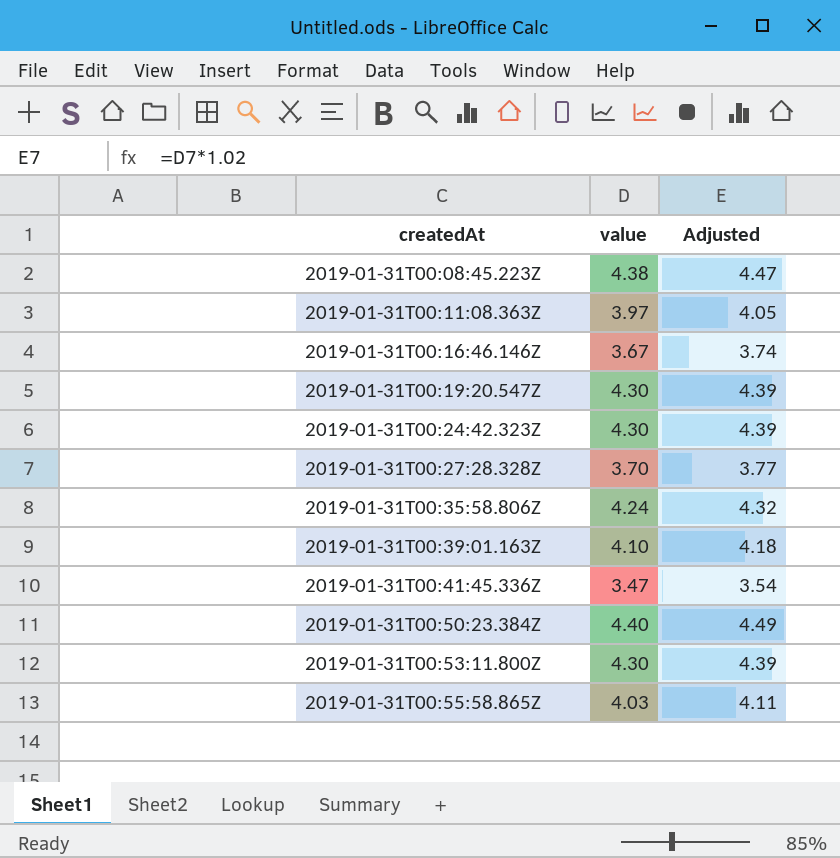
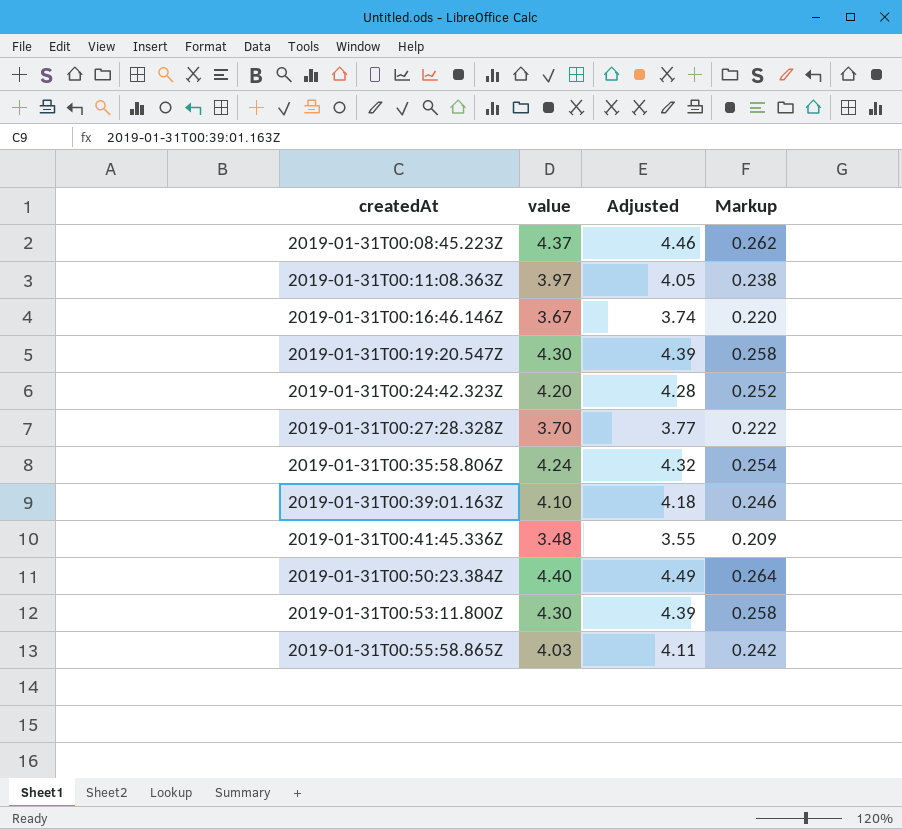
column Markup | formula: none -> [value] * 0.06
2019-01-31T00:08:45.223Z | value: 4.38 -> 4.37
2019-01-31T00:08:45.223Z | Adjusted: 4.47 -> 4.46
2019-01-31T00:24:42.323Z | value: 4.30 -> 4.20
2019-01-31T00:24:42.323Z | Adjusted: 4.39 -> 4.28
2019-01-31T00:41:45.336Z | value: 3.47 -> 3.48
2019-01-31T00:41:45.336Z | Adjusted: 3.54 -> 3.55

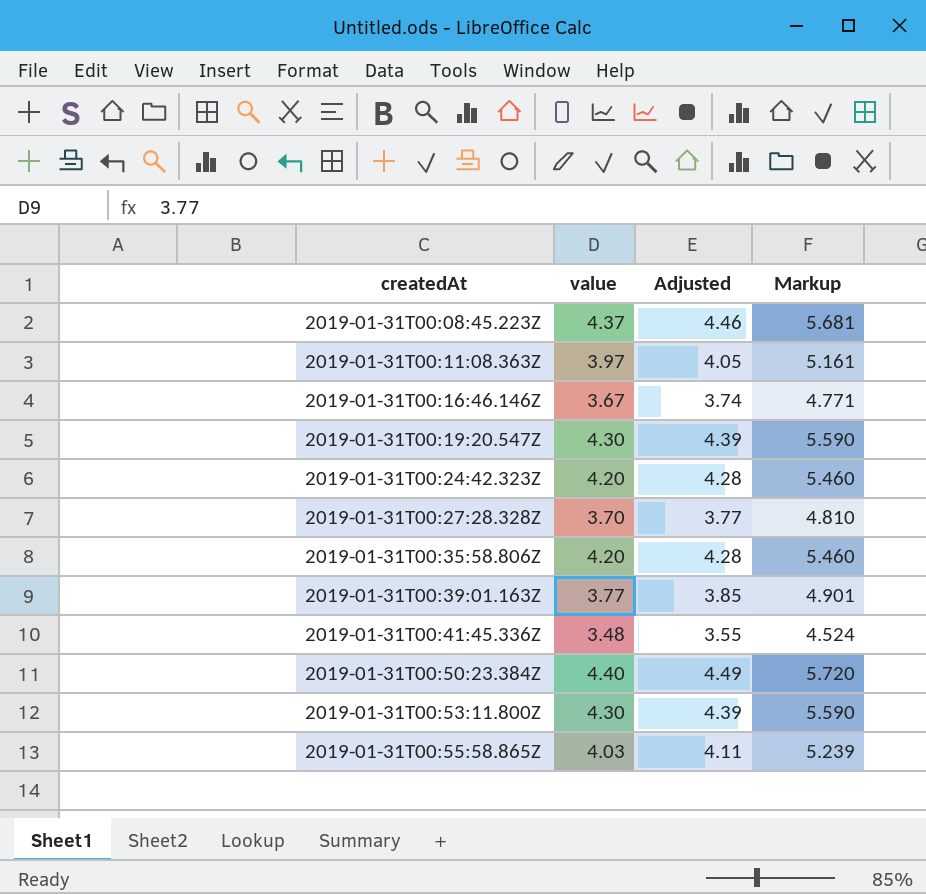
column Markup | formula: [value] * 0.06 -> [value] * 1.3
2019-01-31T00:35:58.806Z | value: 4.24 -> 4.20
2019-01-31T00:35:58.806Z | Adjusted: 4.32 -> 4.28
2019-01-31T00:39:01.163Z | value: 4.10 -> 3.77
2019-01-31T00:39:01.163Z | Adjusted: 4.18 -> 3.85

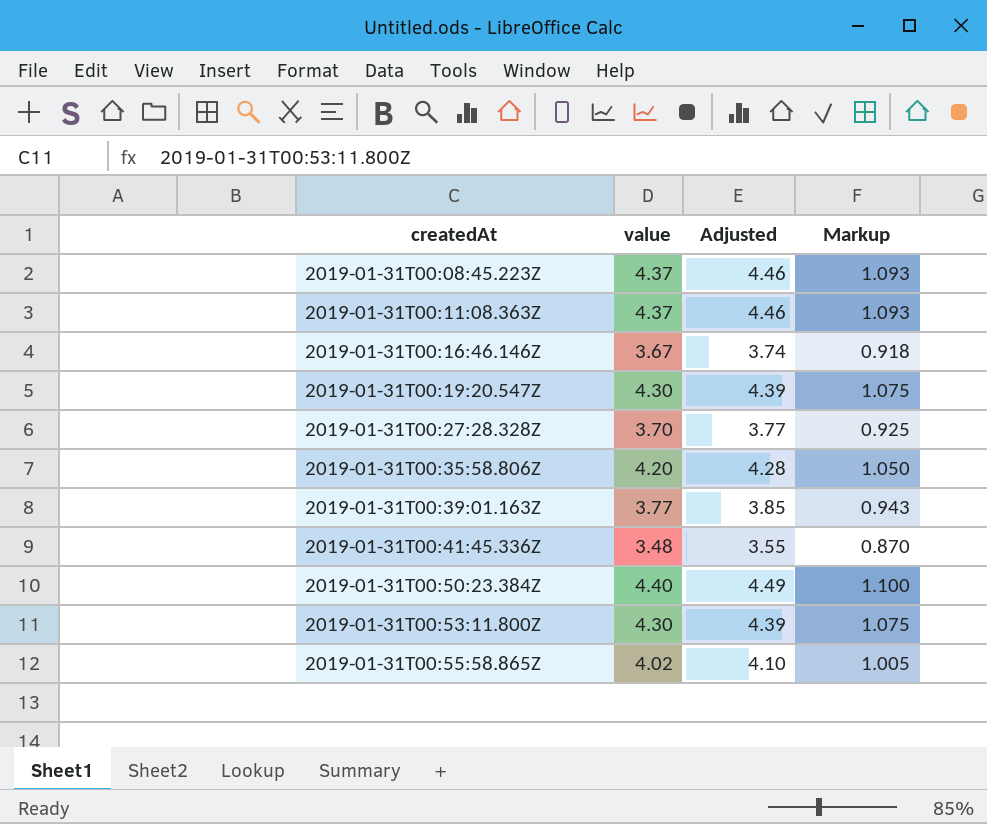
column Markup | formula: [value] * 1.3 -> [value] * 0.25
row 2019-01-31T00:24:42.323Z: 4.20 | 4.28 | 5.460 -> none
2019-01-31T00:11:08.363Z | value: 3.97 -> 4.37
2019-01-31T00:11:08.363Z | Adjusted: 4.05 -> 4.46
2019-01-31T00:55:58.865Z | value: 4.03 -> 4.02
2019-01-31T00:55:58.865Z | Adjusted: 4.11 -> 4.10

